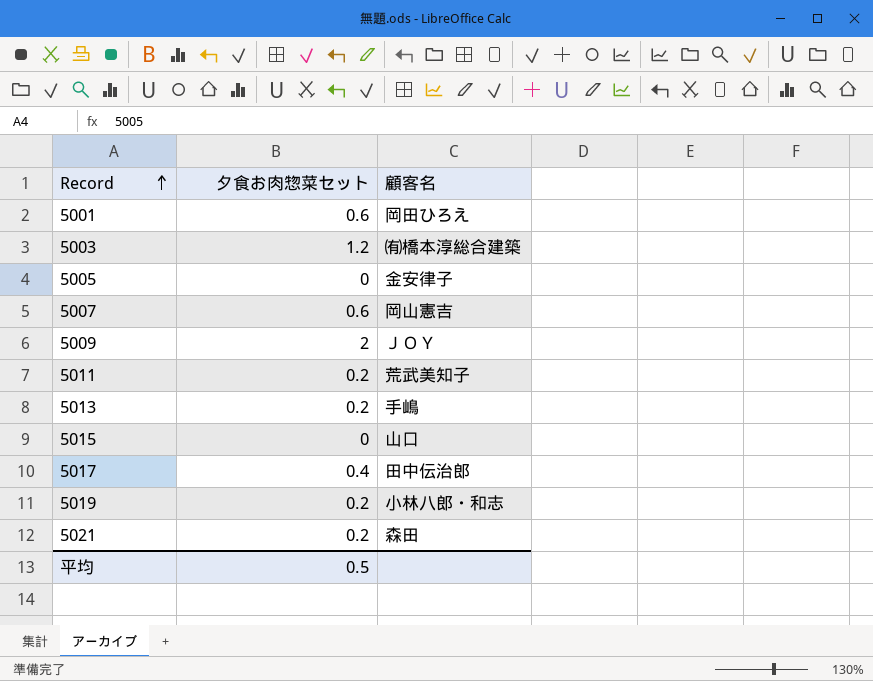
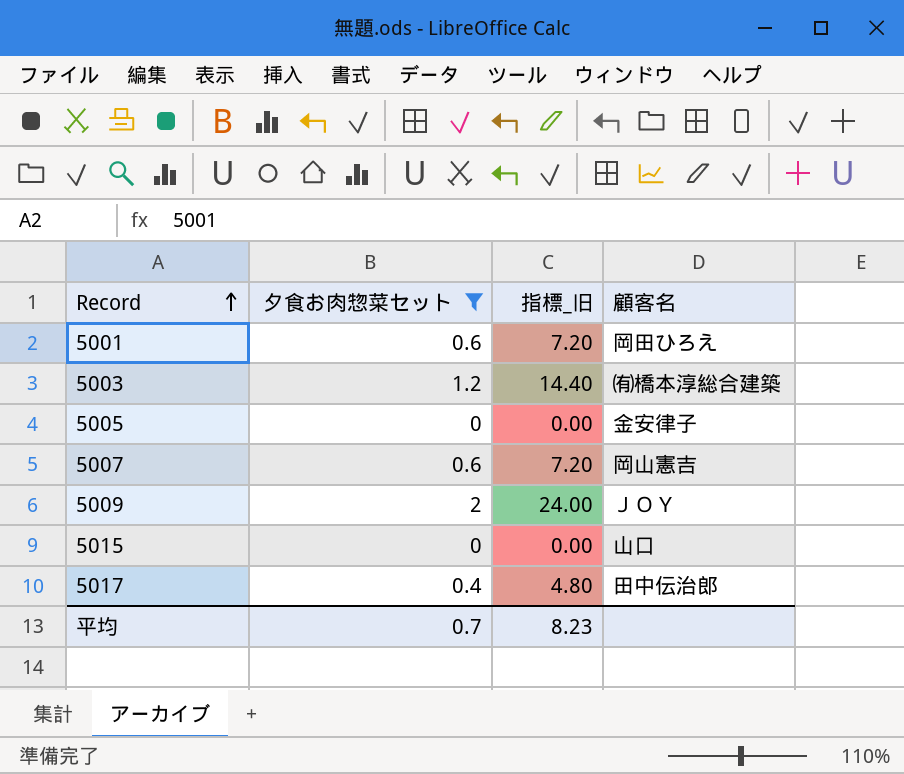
filter: none -> 夕食お肉惣菜セット != 0.2
column 指標_旧 | formula: none -> [夕食お肉惣菜セット] * 12
平均 | 夕食お肉惣菜セット: 0.5 -> 0.7

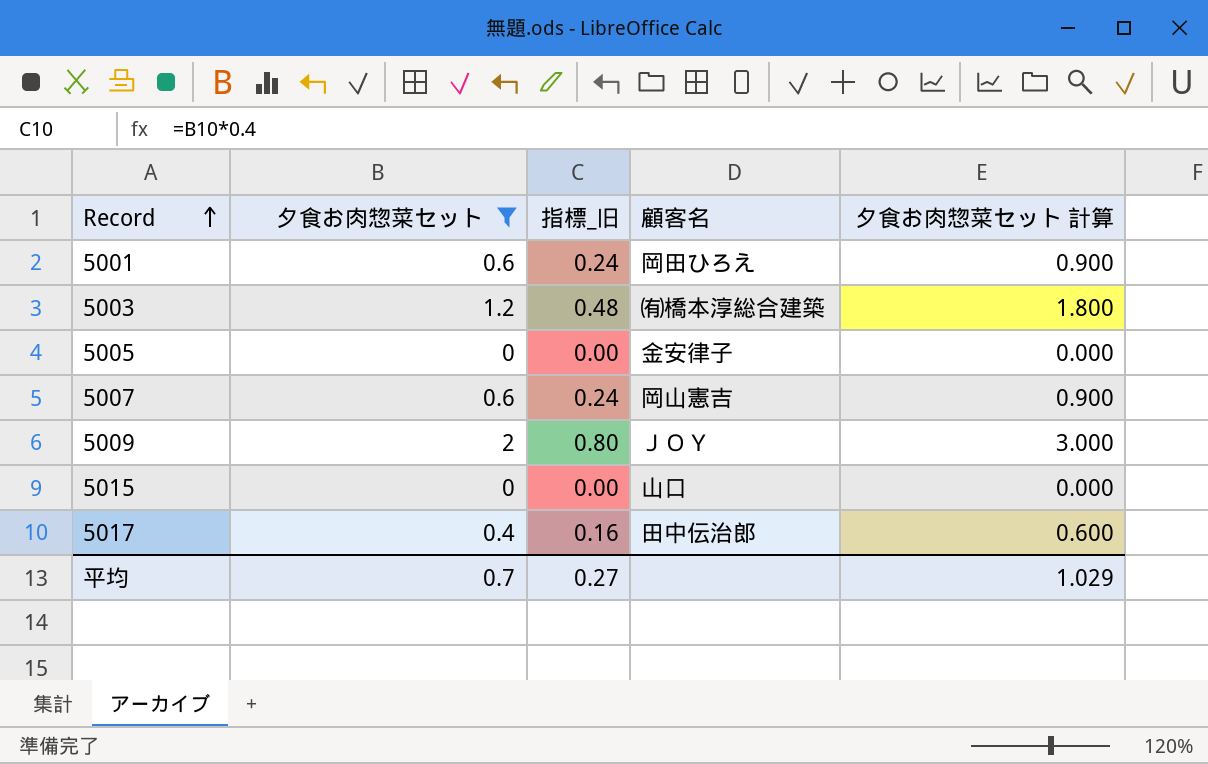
column 指標_旧 | formula: [夕食お肉惣菜セット] * 12 -> [夕食お肉惣菜セット] * 0.4
column 夕食お肉惣菜セット 計算 | formula: none -> [夕食お肉惣菜セット] * 1.5
平均 | 指標_旧: 8.23 -> 0.27

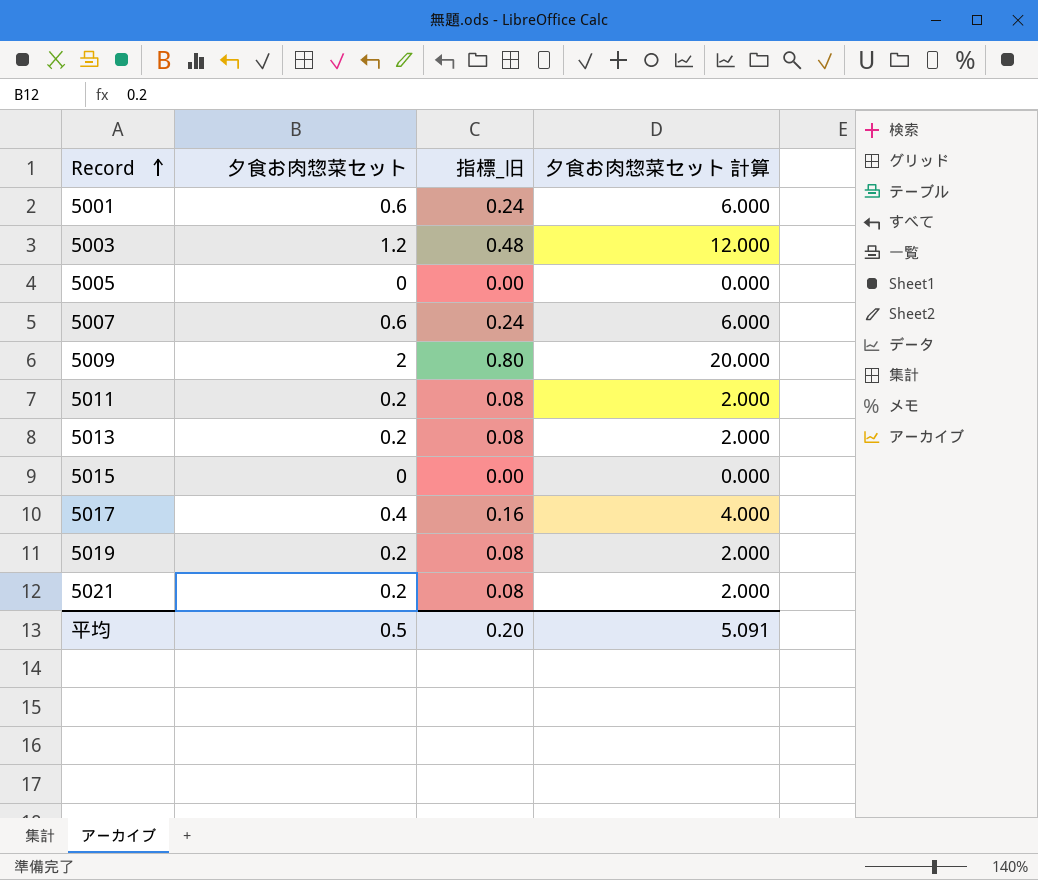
filter: 夕食お肉惣菜セット != 0.2 -> none
column 顧客名 | position: 4 -> none
column 夕食お肉惣菜セット 計算 | formula: [夕食お肉惣菜セット] * 1.5 -> [夕食お肉惣菜セット] * 10
平均 | 夕食お肉惣菜セット: 0.7 -> 0.5
平均 | 指標_旧: 0.27 -> 0.20
平均 | 夕食お肉惣菜セット 計算: 1.029 -> 5.091

